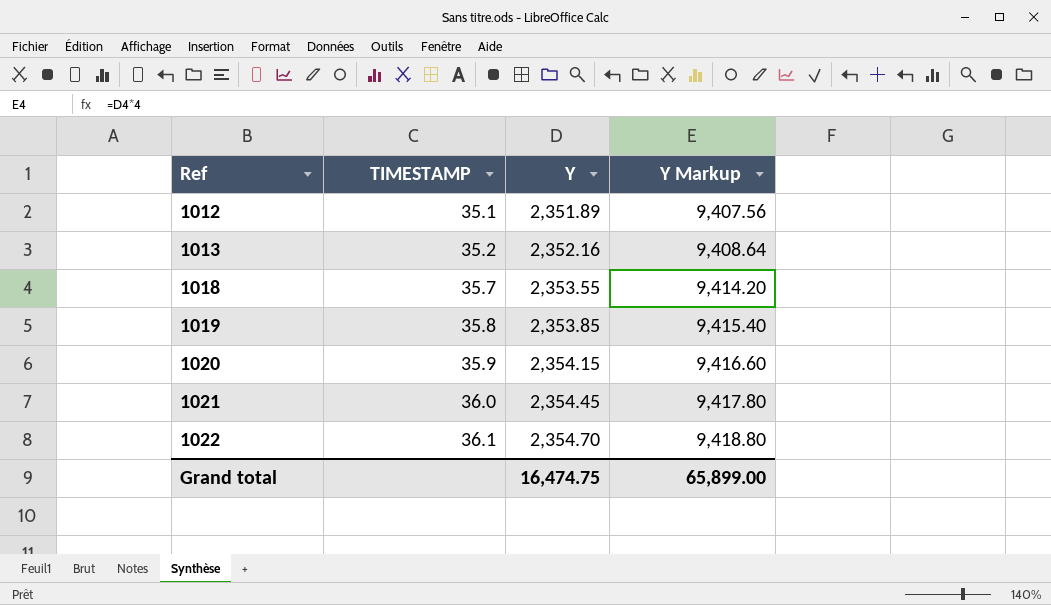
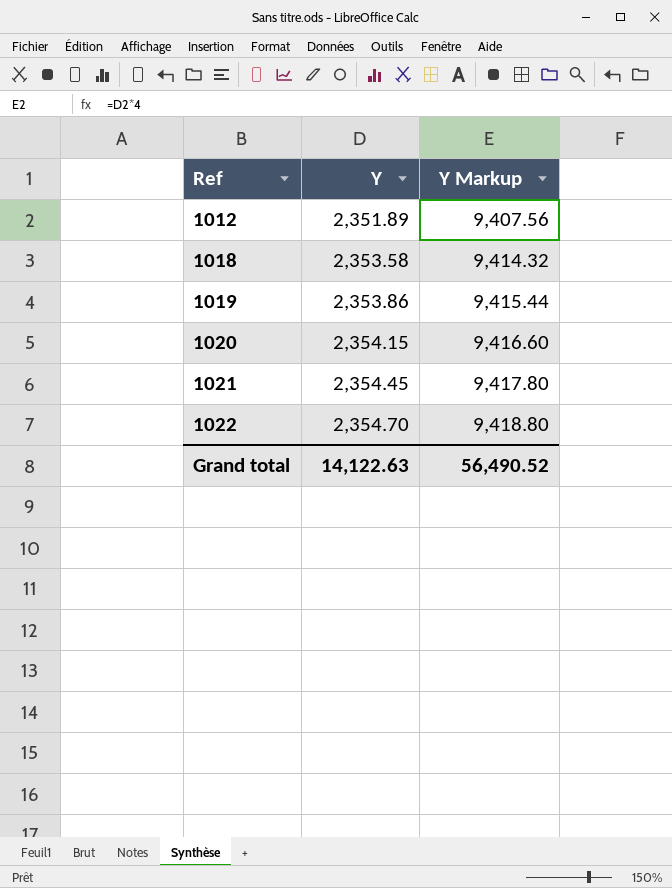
column TIMESTAMP | position: 2 -> none
row 1013: 35.2 | 2,352.16 | 9,408.64 -> none
1018 | Y: 2,353.55 -> 2,353.58
1018 | Y Markup: 9,414.20 -> 9,414.32
1019 | Y: 2,353.85 -> 2,353.86
1019 | Y Markup: 9,415.40 -> 9,415.44
Grand total | Y: 16,474.75 -> 14,122.63
Grand total | Y Markup: 65,899.00 -> 56,490.52

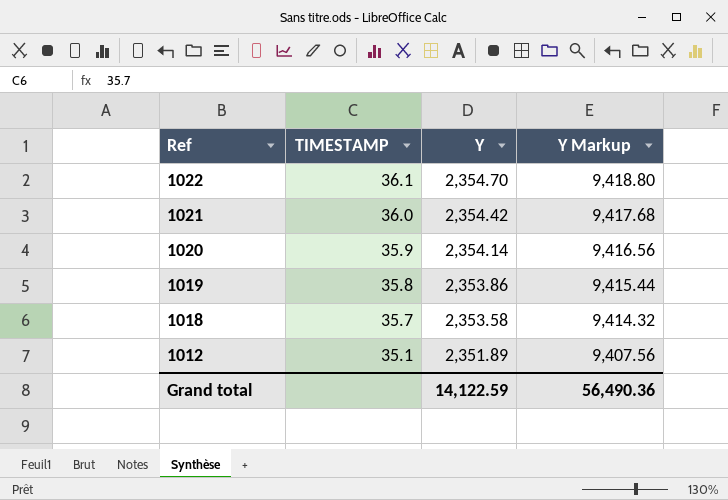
row order: Ref ascending -> Ref descending
column TIMESTAMP | position: none -> 2
1021 | Y: 2,354.45 -> 2,354.42
1021 | Y Markup: 9,417.80 -> 9,417.68
1020 | Y: 2,354.15 -> 2,354.14
1020 | Y Markup: 9,416.60 -> 9,416.56
Grand total | Y: 14,122.63 -> 14,122.59
Grand total | Y Markup: 56,490.52 -> 56,490.36

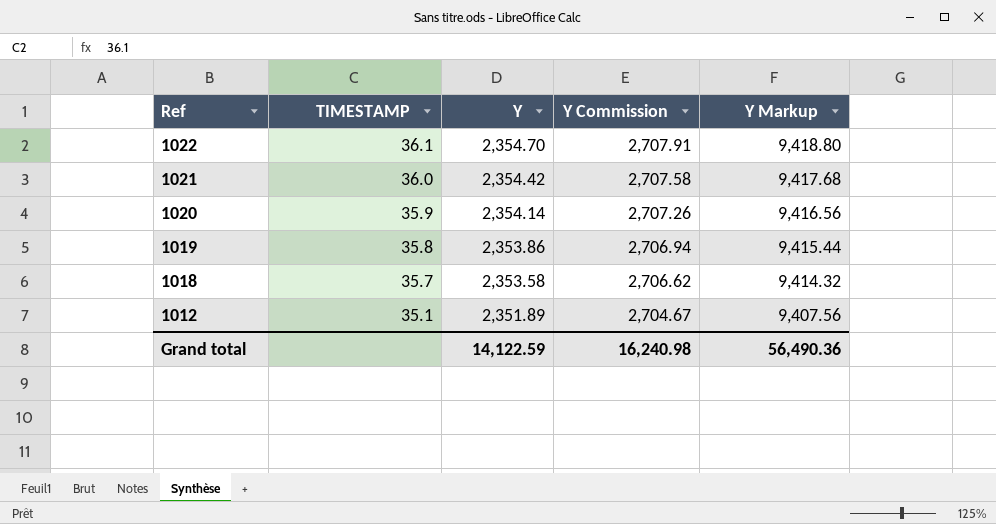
column Y Commission | formula: none -> [Y] * 1.15

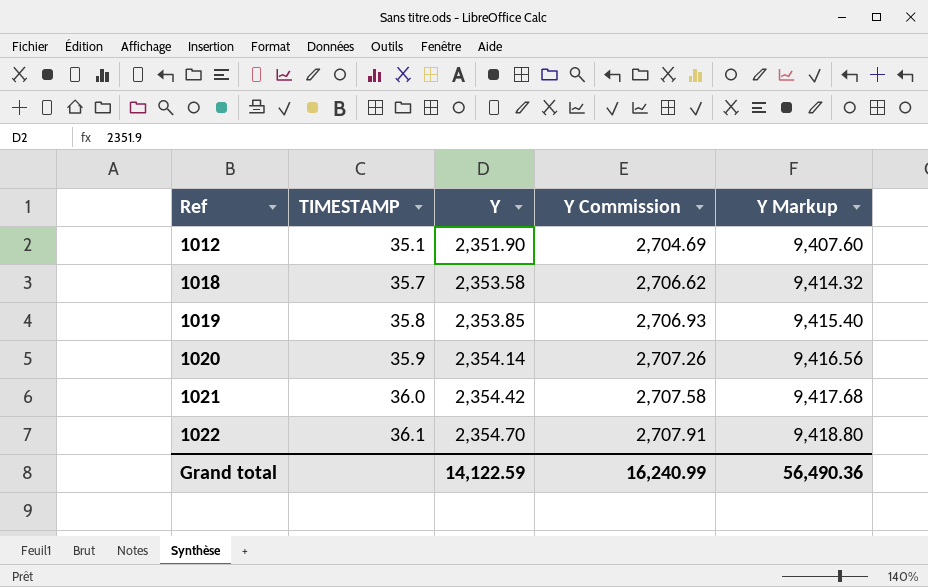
row order: Ref descending -> Ref ascending
1012 | Y: 2,351.89 -> 2,351.90
1012 | Y Commission: 2,704.67 -> 2,704.69
1012 | Y Markup: 9,407.56 -> 9,407.60
1019 | Y: 2,353.86 -> 2,353.85
1019 | Y Commission: 2,706.94 -> 2,706.93
1019 | Y Markup: 9,415.44 -> 9,415.40
Grand total | Y Commission: 16,240.98 -> 16,240.99

